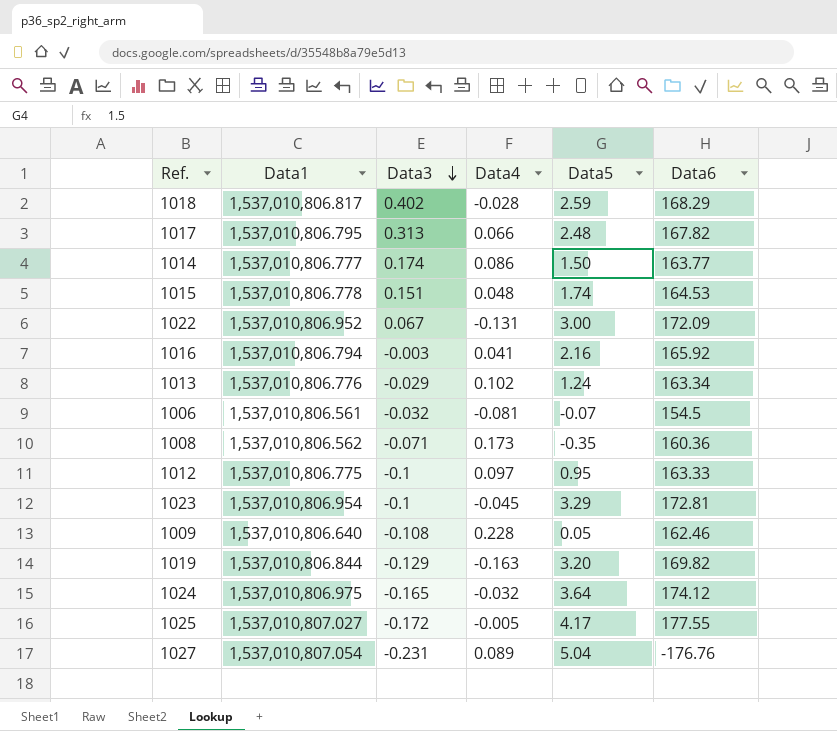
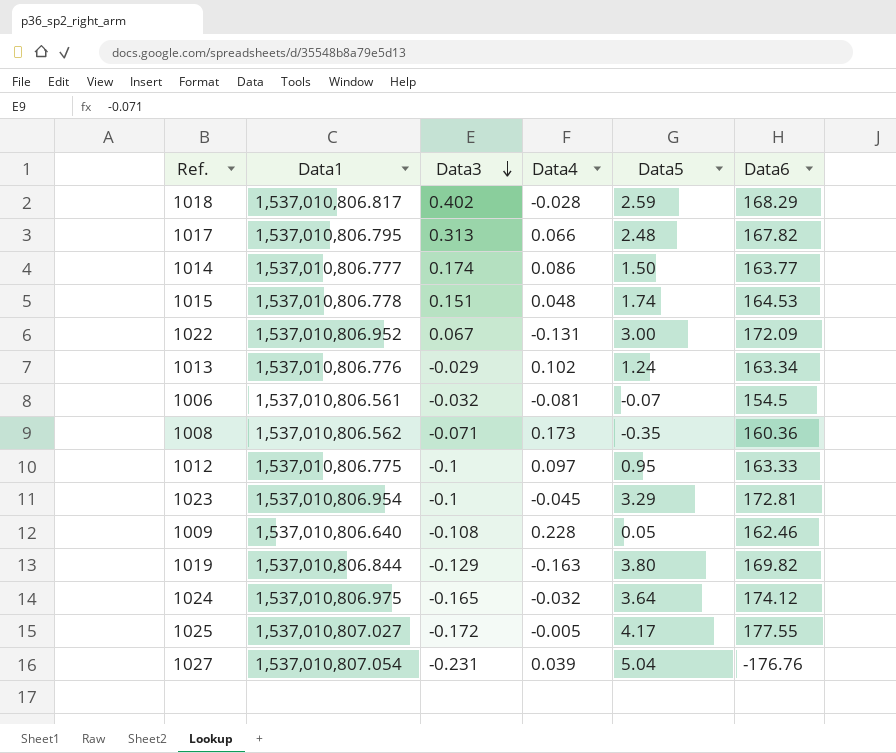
row 1016: 1,537,010,806.794 | -0.003 | 0.041 | 2.16 | 165.92 -> none
1019 | Data5: 3.20 -> 3.80
1027 | Data4: 0.089 -> 0.039

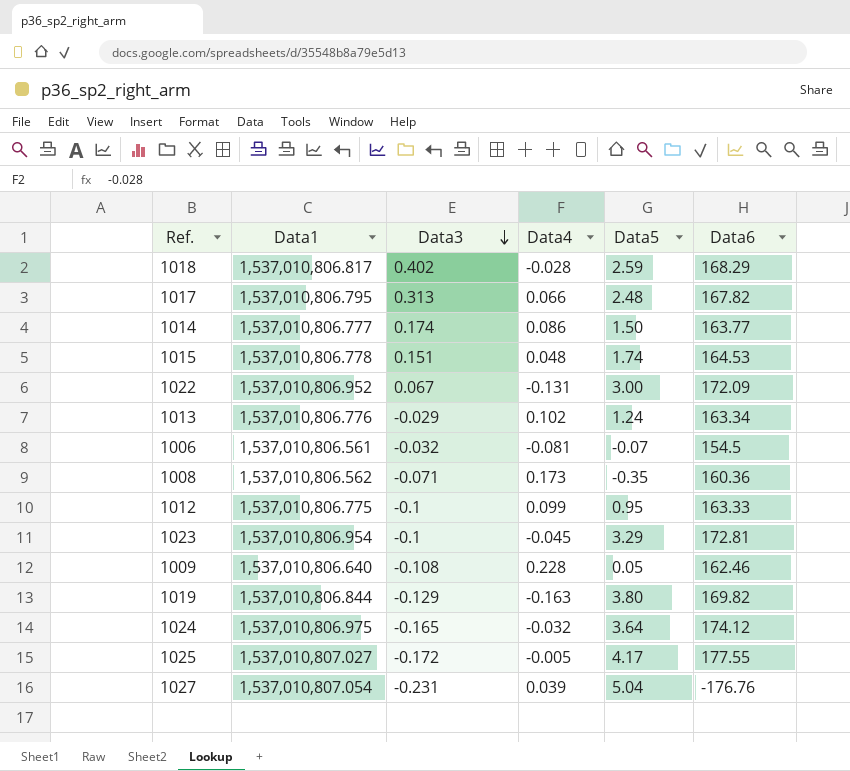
1012 | Data4: 0.097 -> 0.099

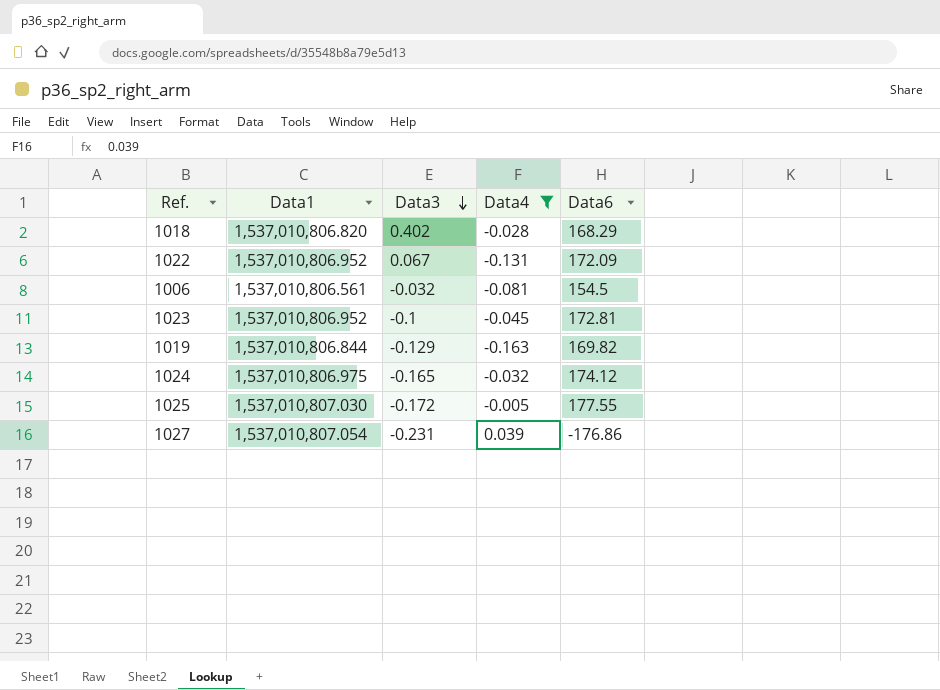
filter: none -> Data4 <= 0.039
column Data5 | position: 5 -> none
1018 | Data1: 1,537,010,806.817 -> 1,537,010,806.820
1023 | Data1: 1,537,010,806.954 -> 1,537,010,806.952
1025 | Data1: 1,537,010,807.027 -> 1,537,010,807.030
1027 | Data6: -176.76 -> -176.86

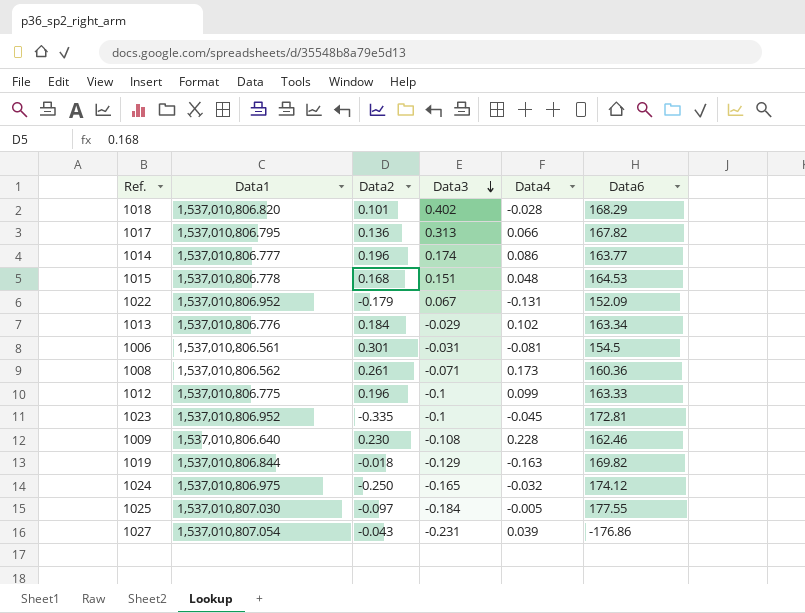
filter: Data4 <= 0.039 -> none
column Data2 | position: none -> 3
1022 | Data6: 172.09 -> 152.09
1006 | Data3: -0.032 -> -0.031
1025 | Data3: -0.172 -> -0.184

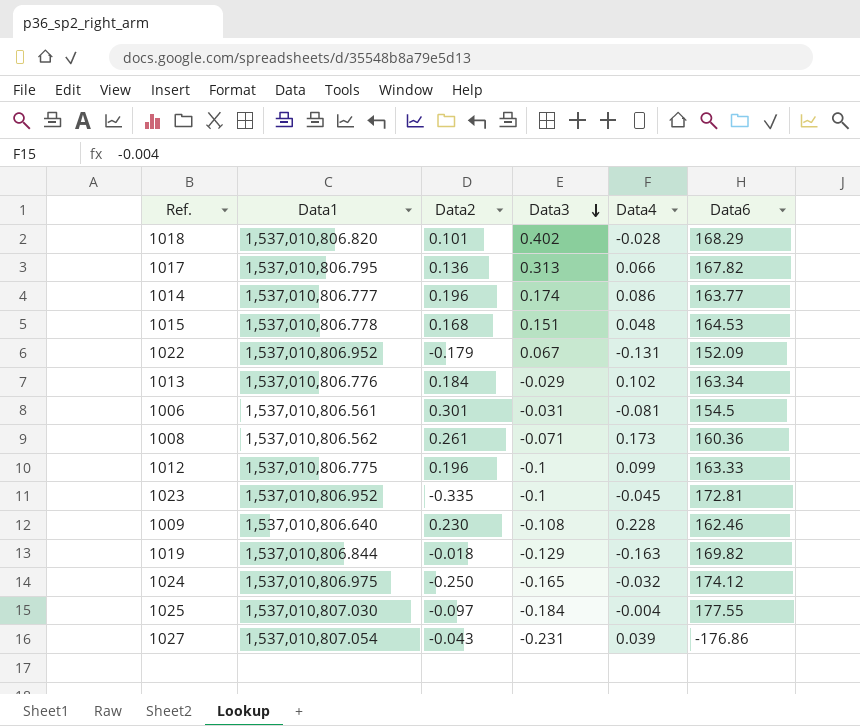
1025 | Data4: -0.005 -> -0.004

